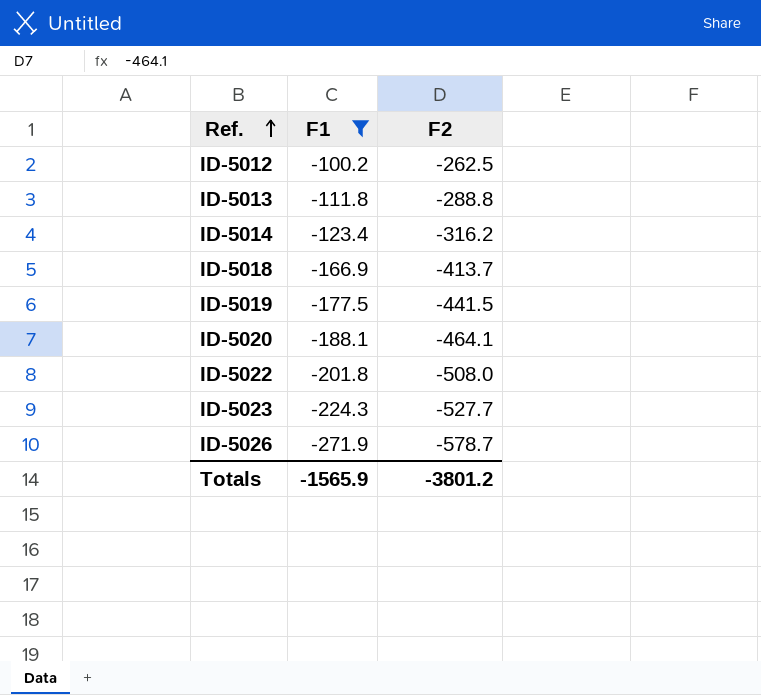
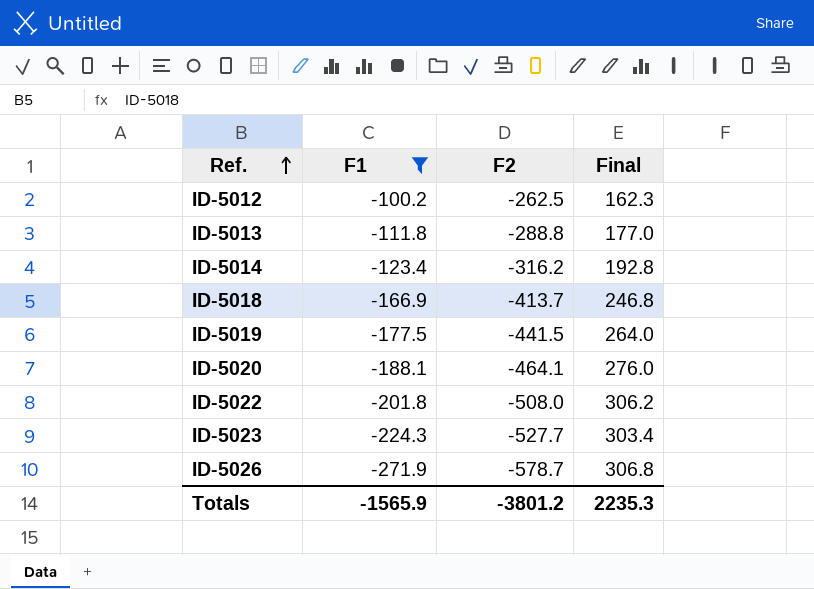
column Final | formula: none -> [F1] - [F2]

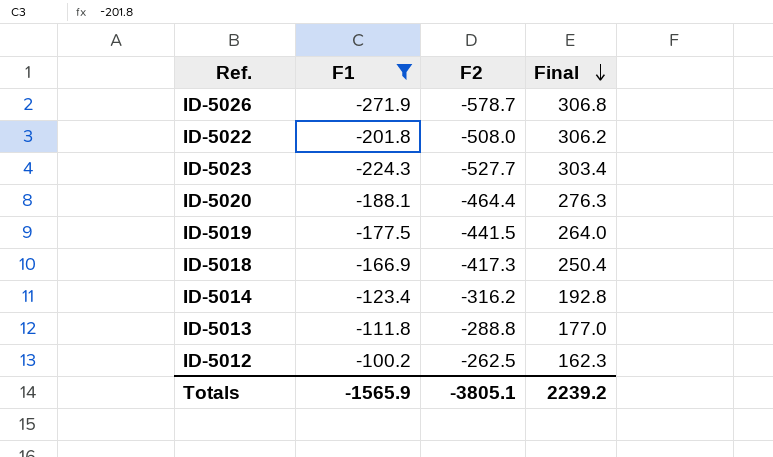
row order: Ref. ascending -> Final descending
ID-5020 | F2: -464.1 -> -464.4
ID-5020 | Final: 276.0 -> 276.3
ID-5018 | F2: -413.7 -> -417.3
ID-5018 | Final: 246.8 -> 250.4
Totals | F2: -3801.2 -> -3805.1
Totals | Final: 2235.3 -> 2239.2

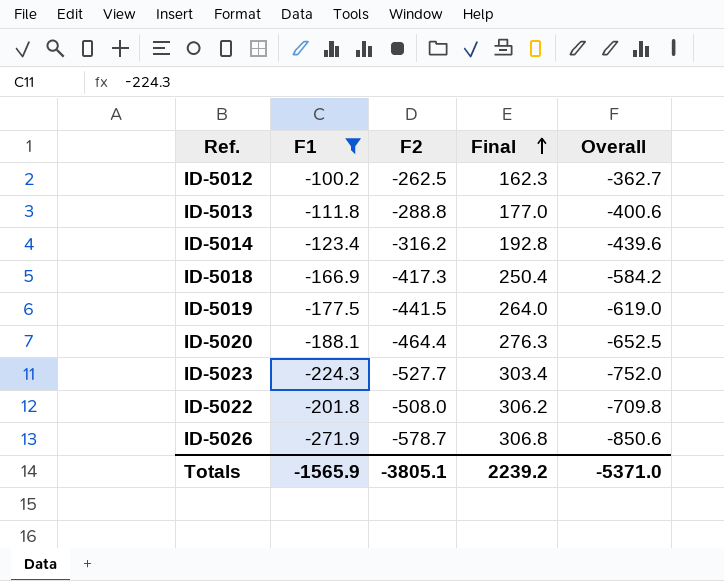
row order: Final descending -> Final ascending
column Overall | formula: none -> [F1] + [F2]

